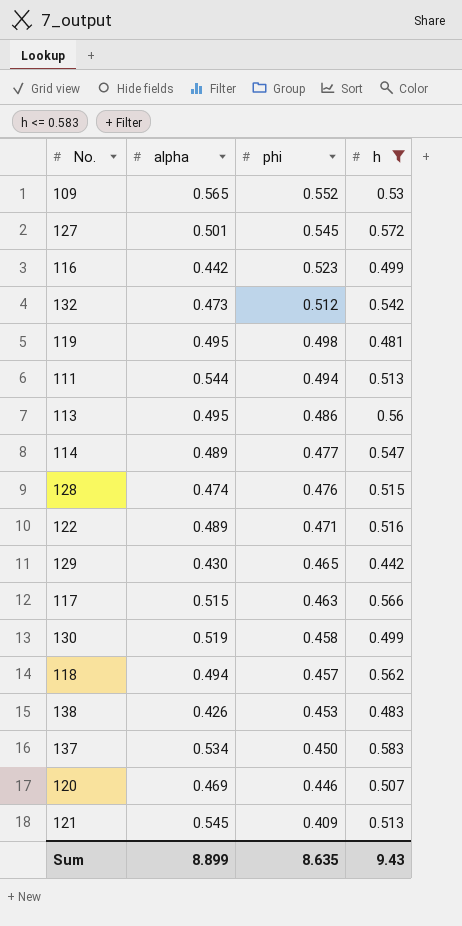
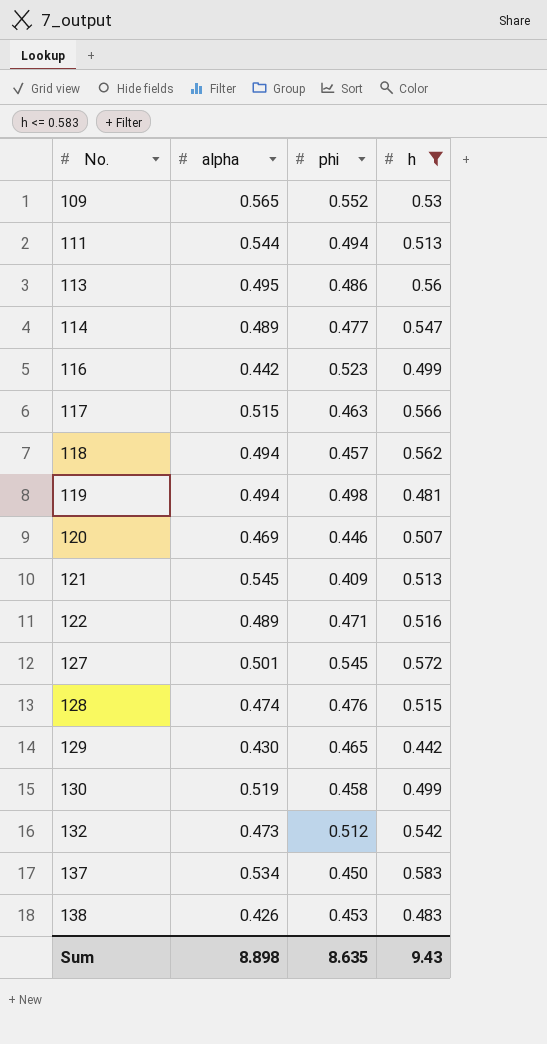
row order: phi descending -> No. ascending
119 | alpha: 0.495 -> 0.494
Sum | alpha: 8.899 -> 8.898

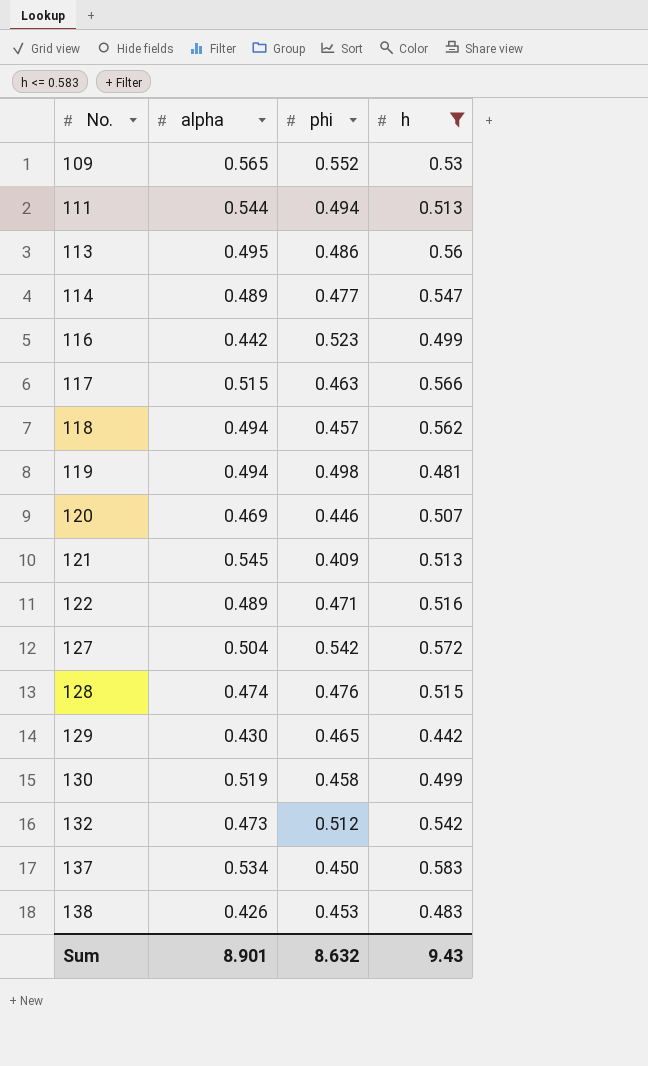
127 | alpha: 0.501 -> 0.504
127 | phi: 0.545 -> 0.542
Sum | alpha: 8.898 -> 8.901
Sum | phi: 8.635 -> 8.632

